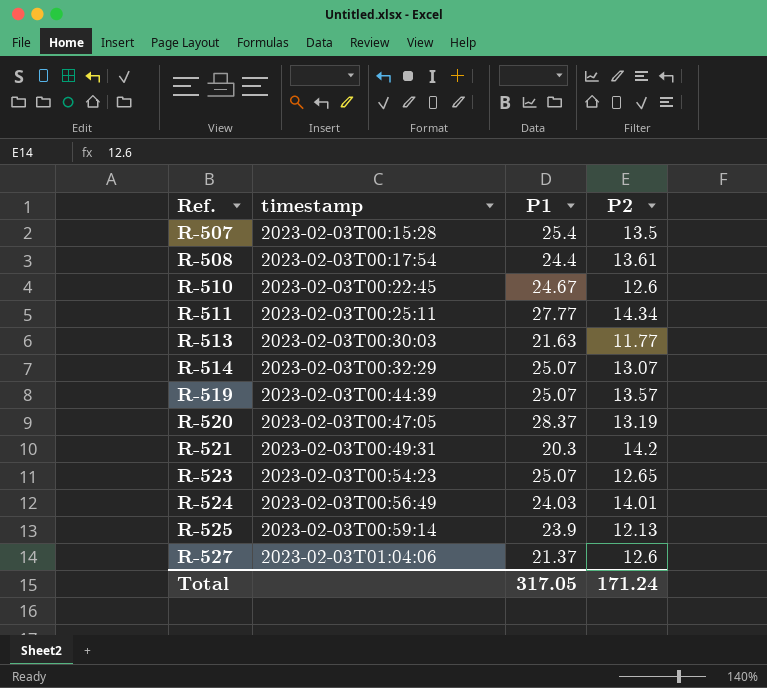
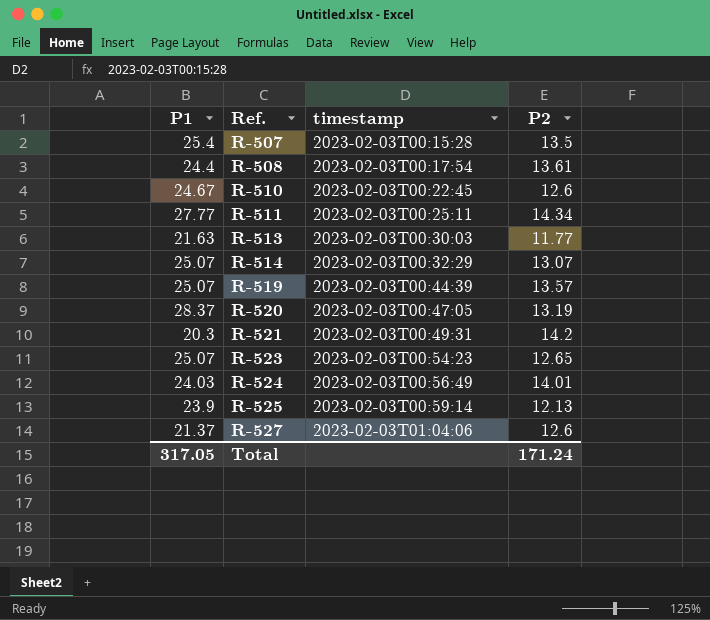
column P1 | position: 3 -> 1

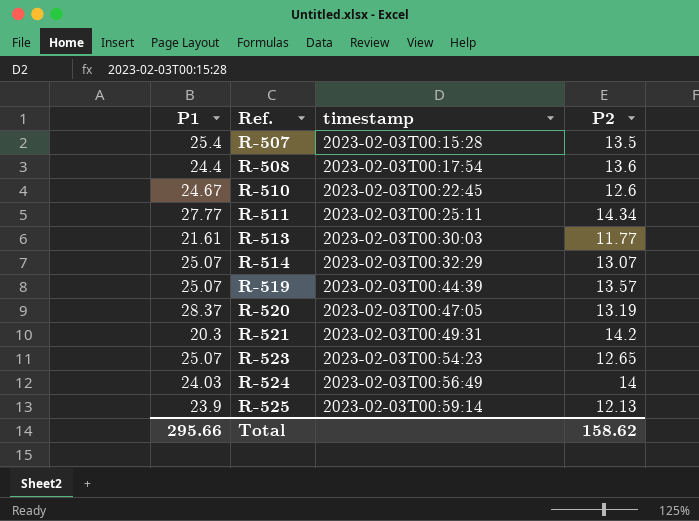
row R-527: 21.37 | 2023-02-03T01:04:06 | 12.6 -> none
R-508 | P2: 13.61 -> 13.6
R-513 | P1: 21.63 -> 21.61
R-524 | P2: 14.01 -> 14
Total | P1: 317.05 -> 295.66
Total | P2: 171.24 -> 158.62

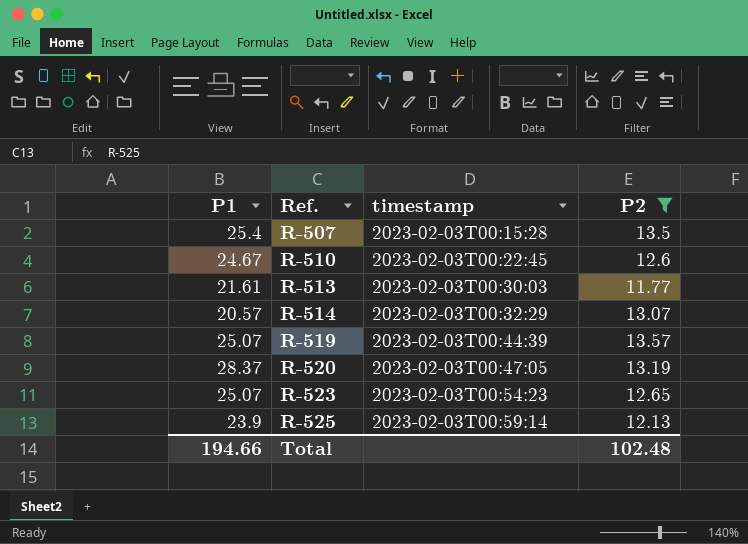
filter: none -> P2 <= 13.57
R-514 | P1: 25.07 -> 20.57
Total | P1: 295.66 -> 194.66
Total | P2: 158.62 -> 102.48

